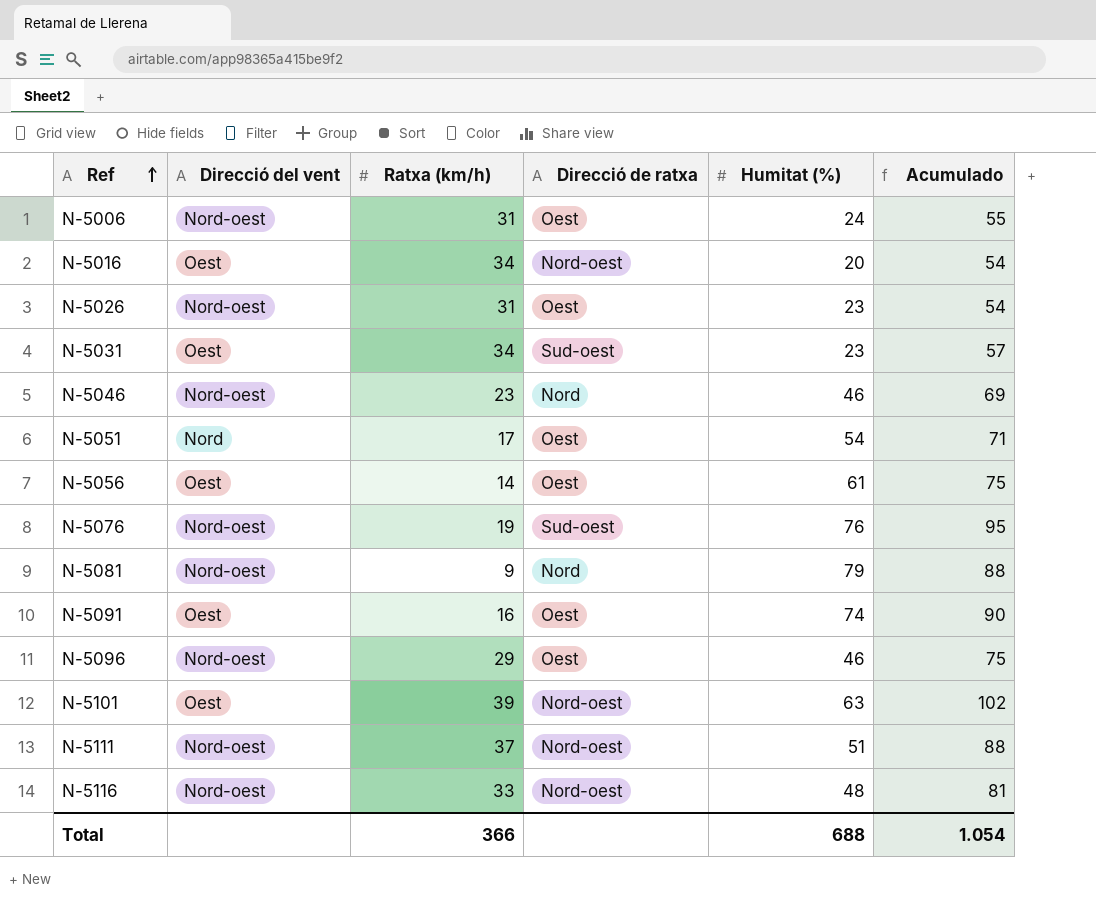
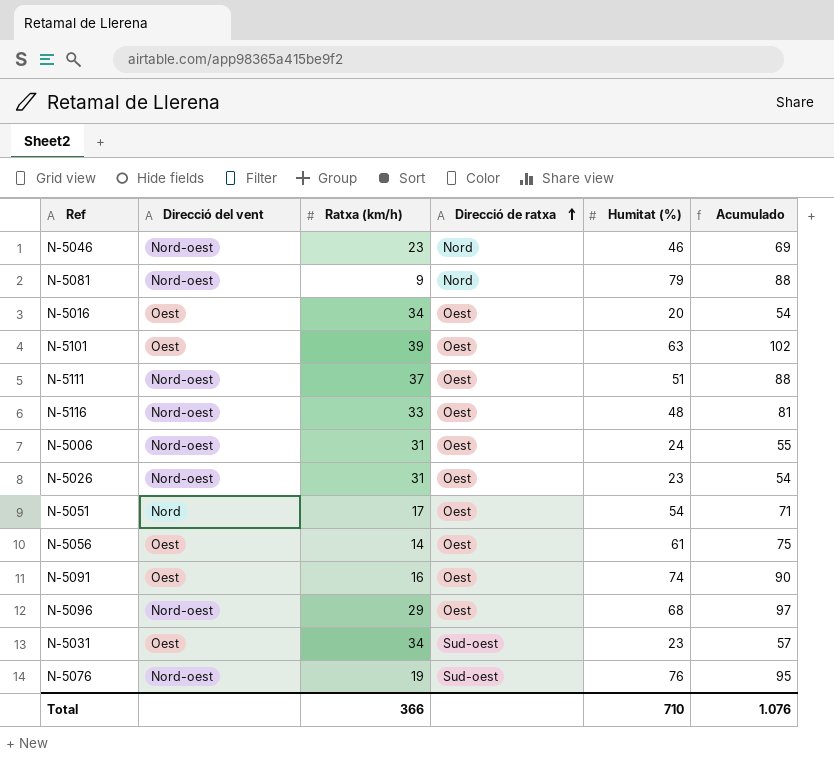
row order: Ref ascending -> Direcció de ratxa ascending
N-5016 | Direcció de ratxa: Nord-oest -> Oest
N-5101 | Direcció de ratxa: Nord-oest -> Oest
N-5111 | Direcció de ratxa: Nord-oest -> Oest
N-5116 | Direcció de ratxa: Nord-oest -> Oest
N-5096 | Humitat (%): 46 -> 68
N-5096 | Acumulado: 75 -> 97
Total | Humitat (%): 688 -> 710
Total | Acumulado: 1.054 -> 1.076

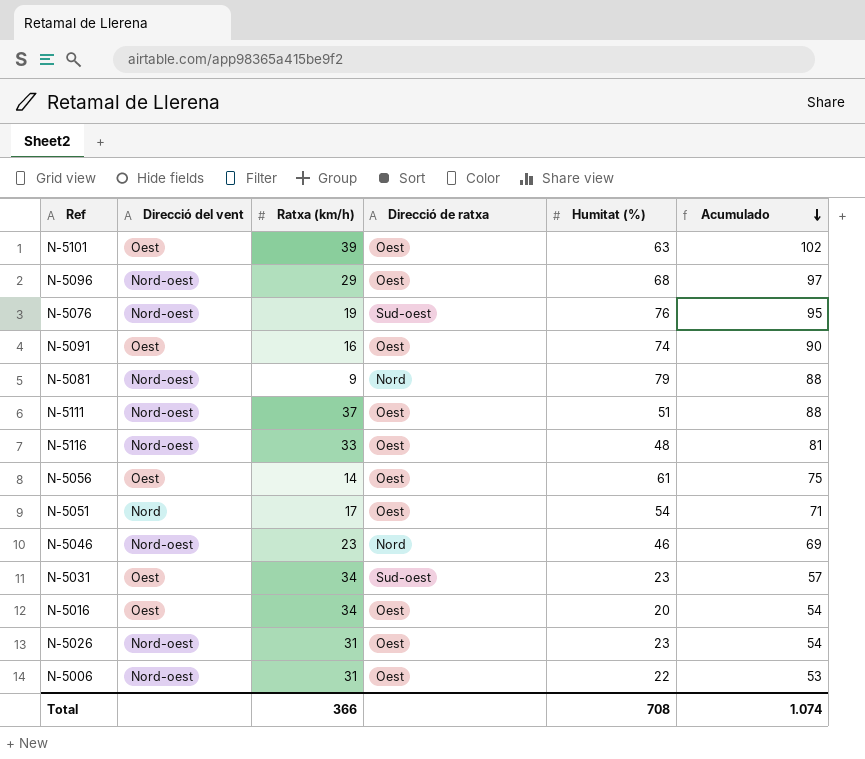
row order: Direcció de ratxa ascending -> Acumulado descending
N-5006 | Humitat (%): 24 -> 22
N-5006 | Acumulado: 55 -> 53
Total | Humitat (%): 710 -> 708
Total | Acumulado: 1.076 -> 1.074

